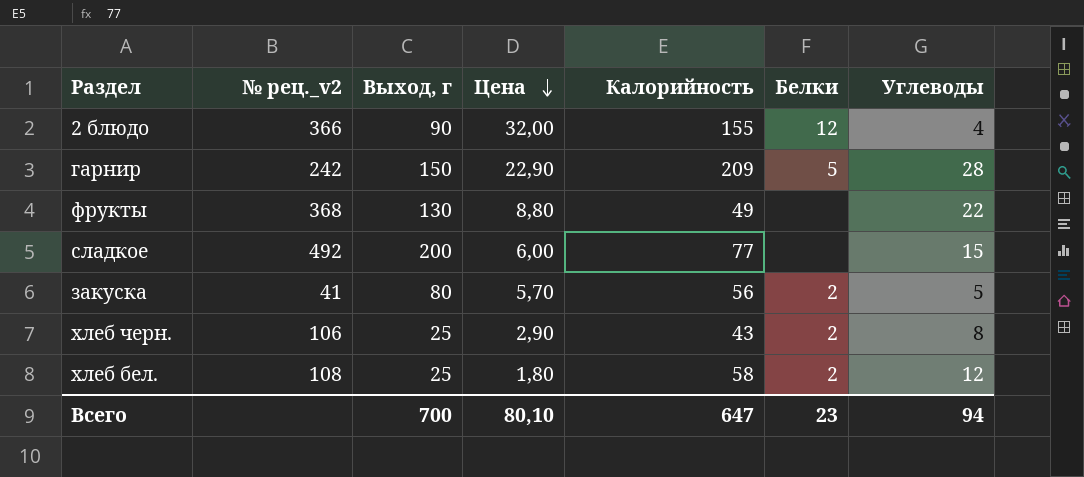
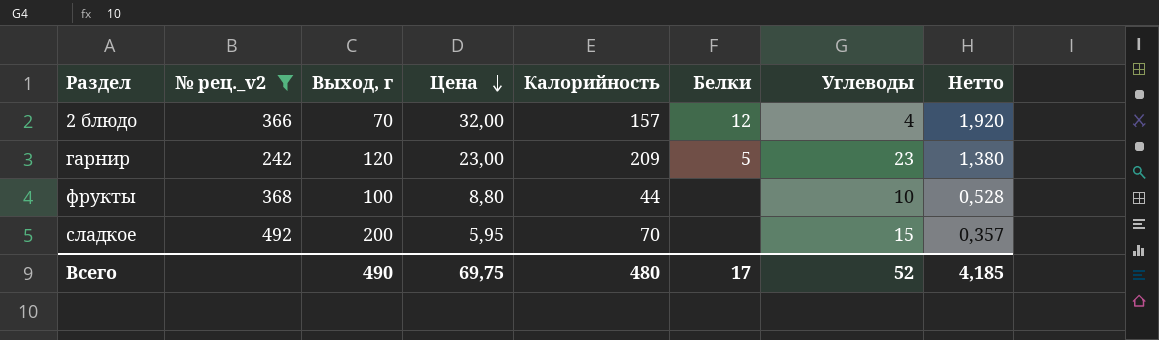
filter: none -> № рец._v2 >= 242
column Нетто | formula: none -> [Цена] * 0,06
2 блюдо | Выход, г: 90 -> 70
2 блюдо | Калорийность: 155 -> 157
гарнир | Выход, г: 150 -> 120
гарнир | Цена: 22,90 -> 23,00
гарнир | Углеводы: 28 -> 23
фрукты | Выход, г: 130 -> 100
фрукты | Калорийность: 49 -> 44
фрукты | Углеводы: 22 -> 10
сладкое | Цена: 6,00 -> 5,95
сладкое | Калорийность: 77 -> 70
Всего | Выход, г: 700 -> 490
Всего | Цена: 80,10 -> 69,75
Всего | Калорийность: 647 -> 480
Всего | Белки: 23 -> 17
Всего | Углеводы: 94 -> 52

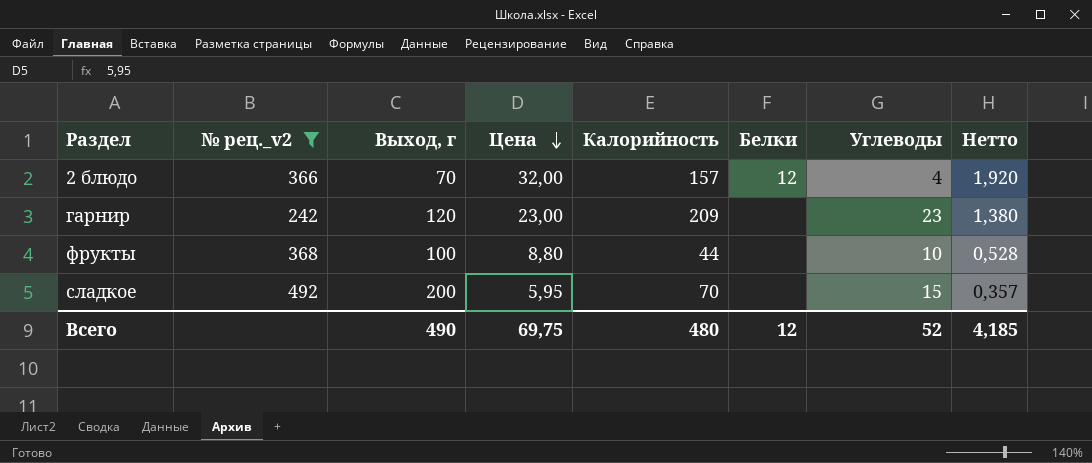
гарнир | Белки: 5 -> none
Всего | Белки: 17 -> 12

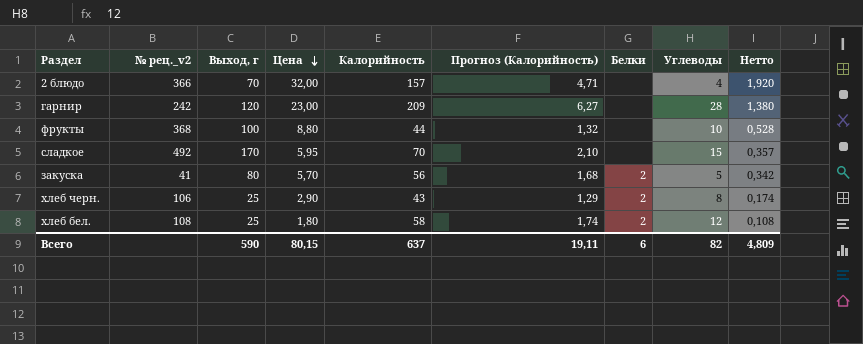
filter: № рец._v2 >= 242 -> none
column Прогноз (Калорийность) | formula: none -> [Калорийность] * 0,03
2 блюдо | Белки: 12 -> none
гарнир | Углеводы: 23 -> 28
сладкое | Выход, г: 200 -> 170
Всего | Выход, г: 490 -> 590
Всего | Цена: 69,75 -> 80,15
Всего | Калорийность: 480 -> 637
Всего | Белки: 12 -> 6
Всего | Углеводы: 52 -> 82
Всего | Нетто: 4,185 -> 4,809

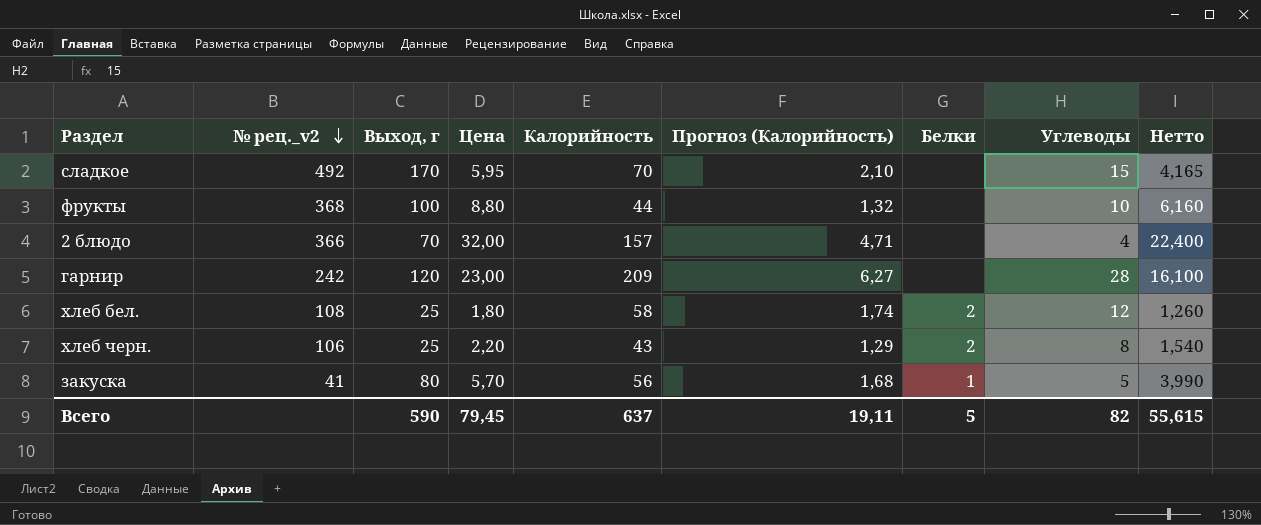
row order: Цена descending -> № рец._v2 descending
column Нетто | formula: [Цена] * 0,06 -> [Цена] * 0,7
хлеб черн. | Цена: 2,90 -> 2,20
закуска | Белки: 2 -> 1
Всего | Цена: 80,15 -> 79,45
Всего | Белки: 6 -> 5
Всего | Нетто: 4,809 -> 55,615

